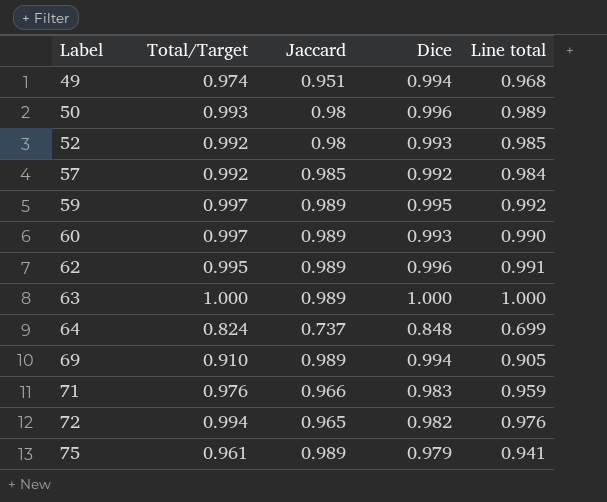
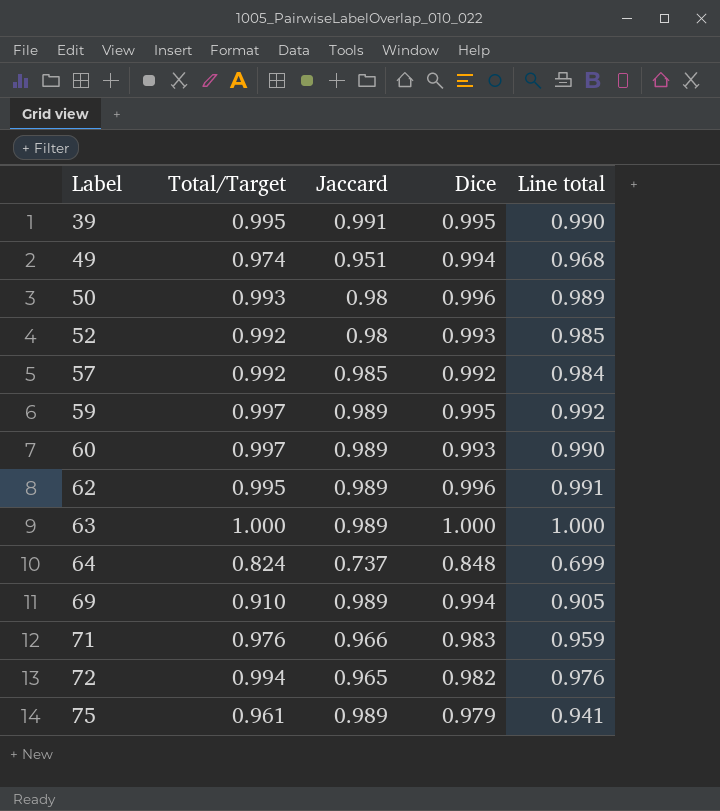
row 39: none -> 0.995 | 0.991 | 0.995 | 0.990

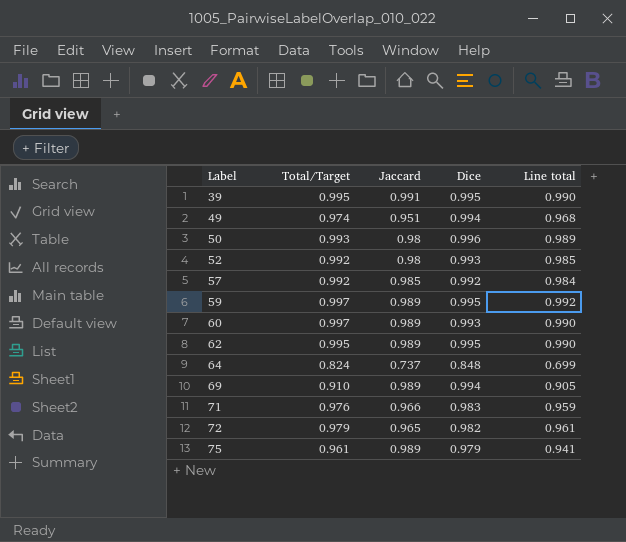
row 63: 1.000 | 0.989 | 1.000 | 1.000 -> none
62 | Dice: 0.996 -> 0.995
62 | Line total: 0.991 -> 0.990
72 | Total/Target: 0.994 -> 0.979
72 | Line total: 0.976 -> 0.961

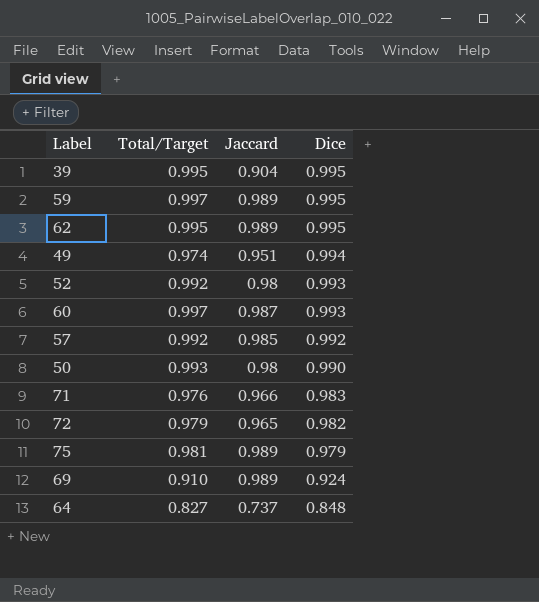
row order: Label ascending -> Dice descending
column Line total | formula: [Total/Target] * [Dice] -> none
39 | Jaccard: 0.991 -> 0.904
60 | Jaccard: 0.989 -> 0.987
50 | Dice: 0.996 -> 0.990
75 | Total/Target: 0.961 -> 0.981
69 | Dice: 0.994 -> 0.924
64 | Total/Target: 0.824 -> 0.827

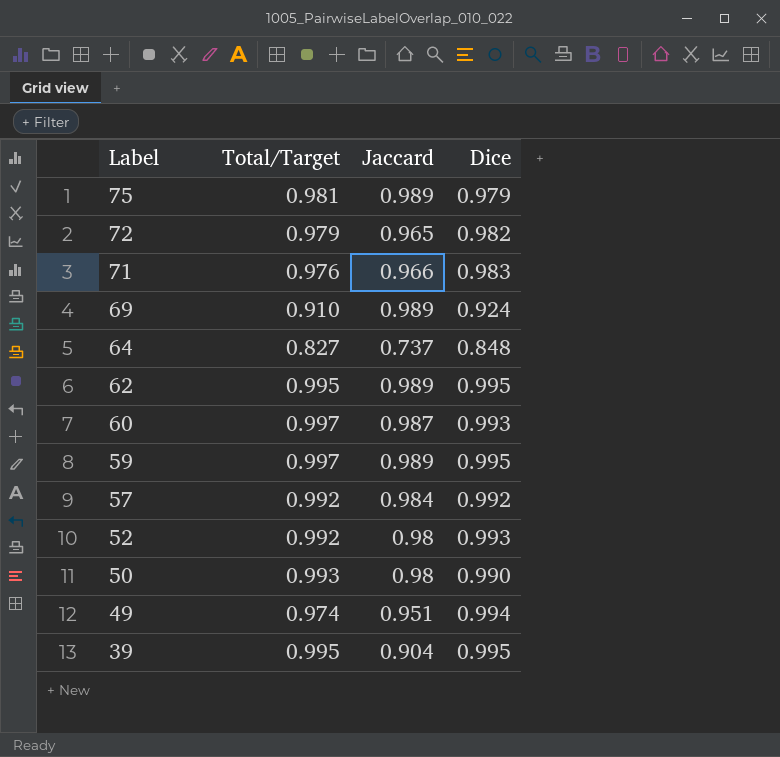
row order: Dice descending -> Label descending
57 | Jaccard: 0.985 -> 0.984

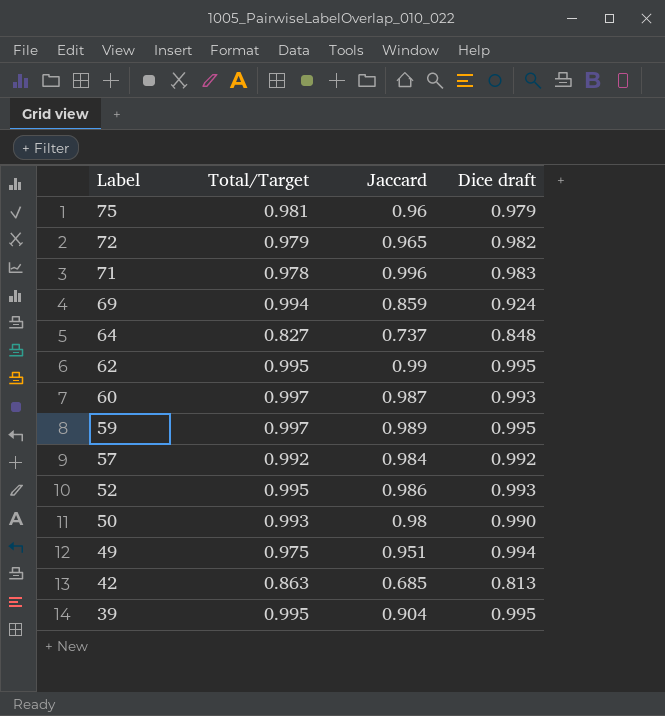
column name: Dice -> Dice draft
75 | Jaccard: 0.989 -> 0.96
71 | Total/Target: 0.976 -> 0.978
71 | Jaccard: 0.966 -> 0.996
69 | Total/Target: 0.910 -> 0.994
69 | Jaccard: 0.989 -> 0.859
62 | Jaccard: 0.989 -> 0.99
52 | Total/Target: 0.992 -> 0.995
52 | Jaccard: 0.98 -> 0.986
49 | Total/Target: 0.974 -> 0.975
row 42: none -> 0.863 | 0.685 | 0.813

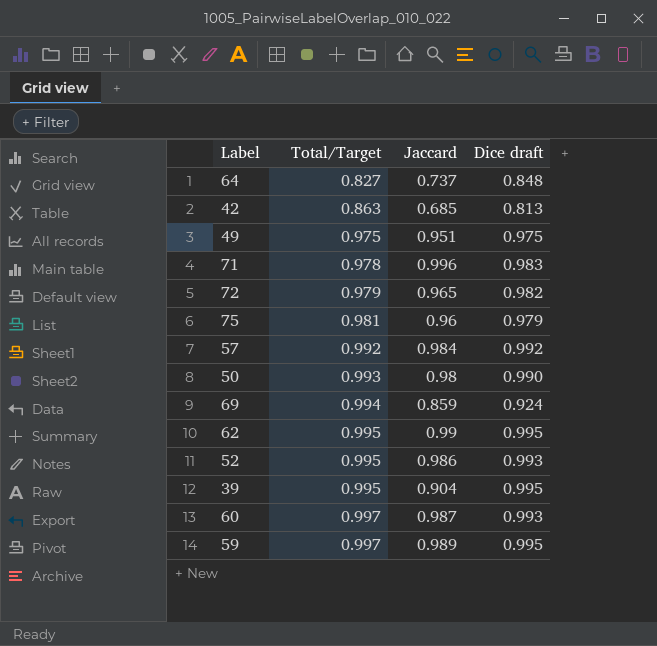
row order: Label descending -> Total/Target ascending
49 | Dice draft: 0.994 -> 0.975

